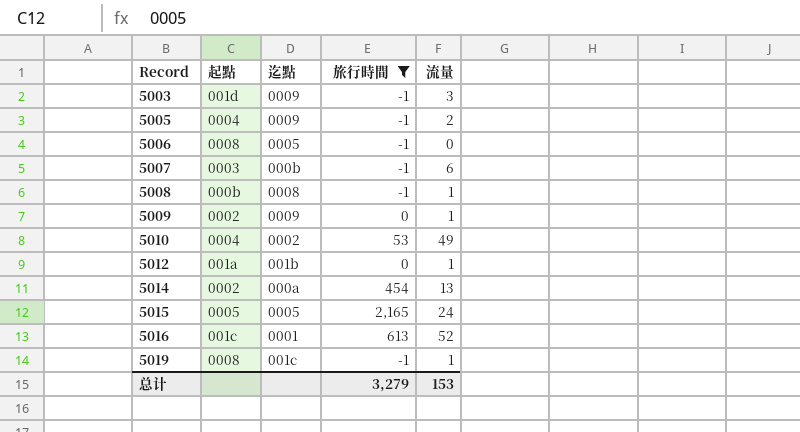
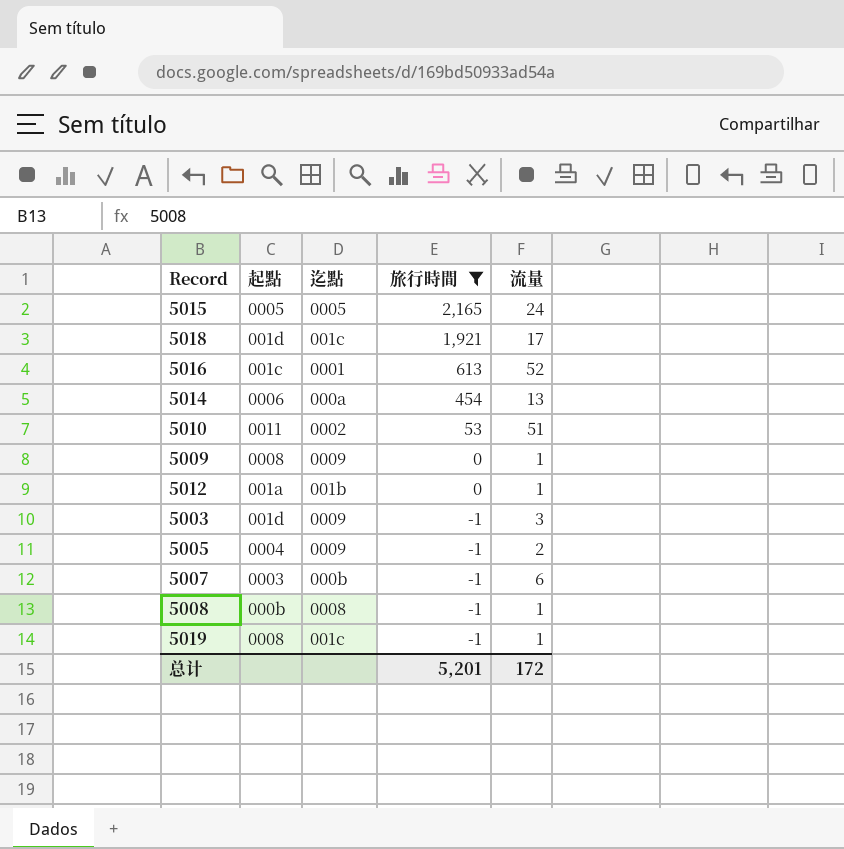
row order: Record ascending -> 旅行時間 descending
row 5006: 0008 | 0005 | -1 | 0 -> none
row 5018: none -> 001d | 001c | 1,921 | 17
5014 | 起點: 0002 -> 0006
5010 | 起點: 0004 -> 0011
5010 | 流量: 49 -> 51
5009 | 起點: 0002 -> 0008
总计 | 旅行時間: 3,279 -> 5,201
总计 | 流量: 153 -> 172

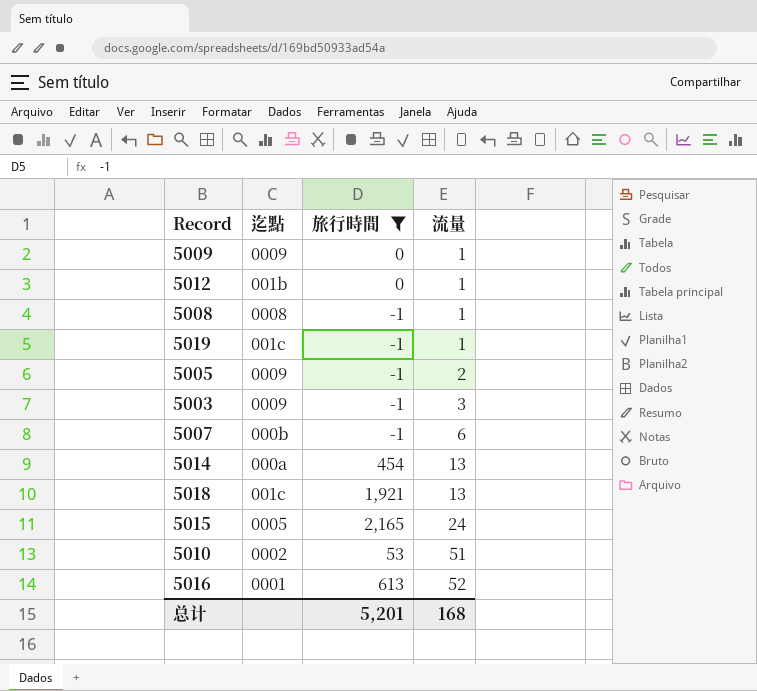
row order: 旅行時間 descending -> 流量 ascending
column 起點 | position: 2 -> none
5018 | 流量: 17 -> 13
总计 | 流量: 172 -> 168

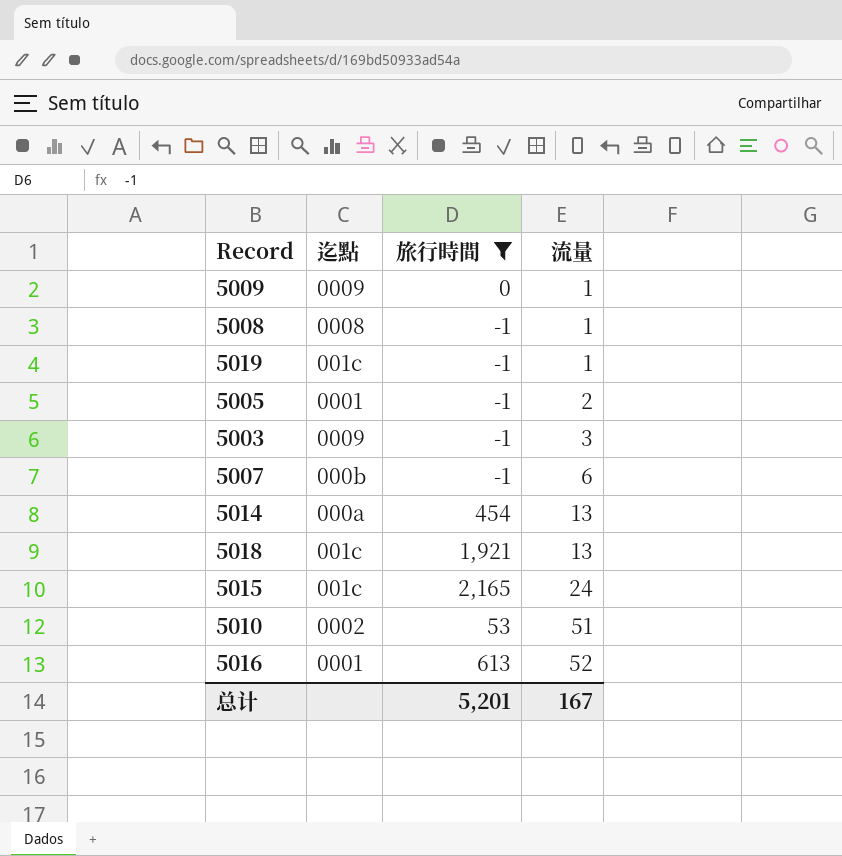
row 5012: 001b | 0 | 1 -> none
5005 | 迄點: 0009 -> 0001
5015 | 迄點: 0005 -> 001c
总计 | 流量: 168 -> 167

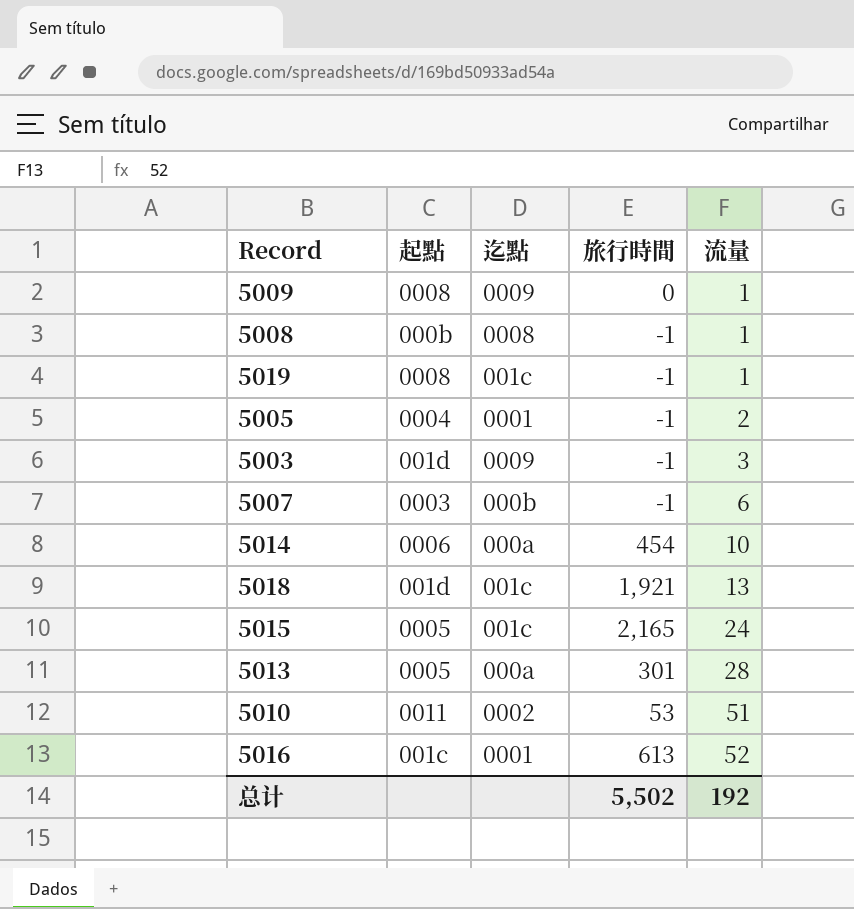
filter: 旅行時間 != 301 -> none
column 起點 | position: none -> 2
5014 | 流量: 13 -> 10
总计 | 旅行時間: 5,201 -> 5,502
总计 | 流量: 167 -> 192

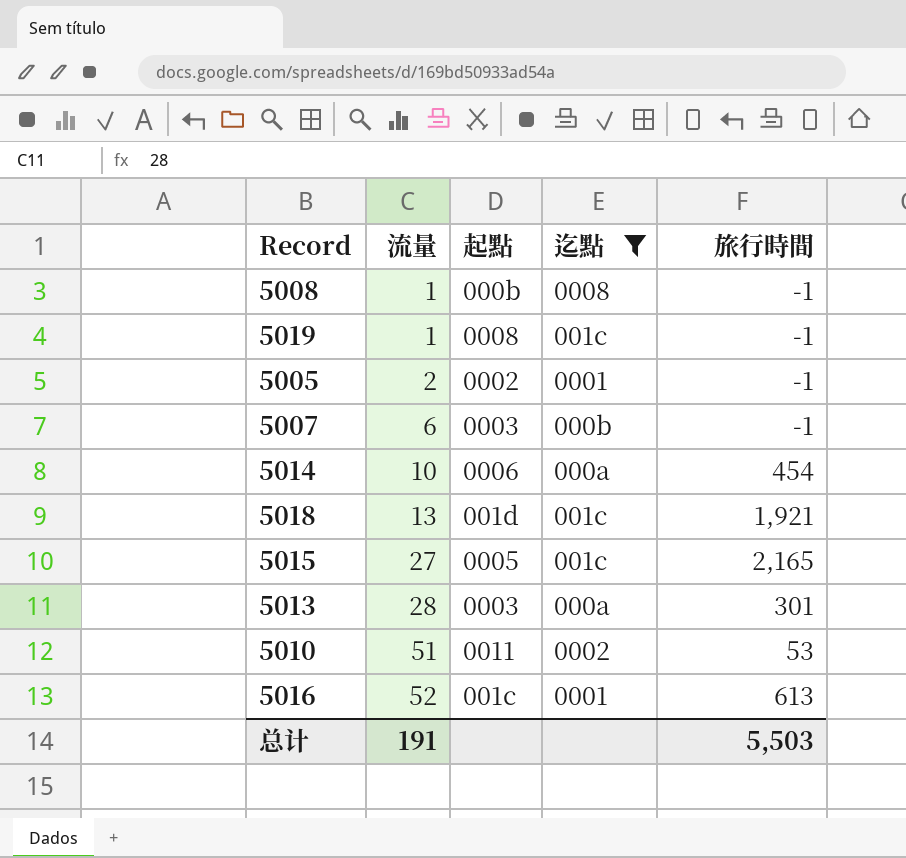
filter: none -> 迄點 != 0009
column 流量 | position: 5 -> 2
5005 | 起點: 0004 -> 0002
5015 | 流量: 24 -> 27
5013 | 起點: 0005 -> 0003
总计 | 流量: 192 -> 191
总计 | 旅行時間: 5,502 -> 5,503

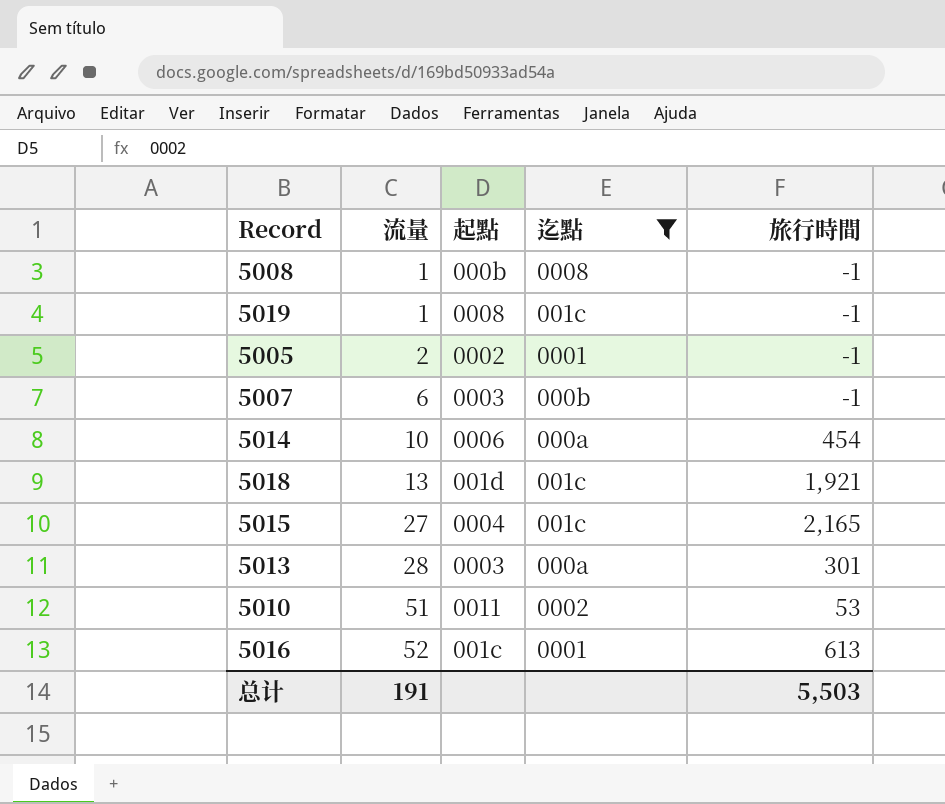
5015 | 起點: 0005 -> 0004

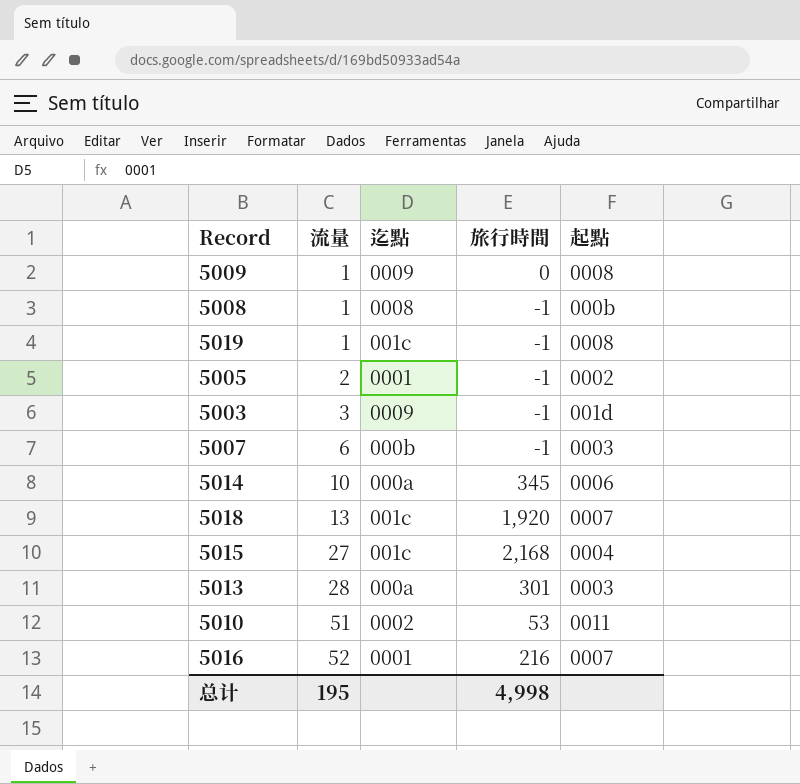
filter: 迄點 != 0009 -> none
column 起點 | position: 3 -> 5
5014 | 旅行時間: 454 -> 345
5018 | 旅行時間: 1,921 -> 1,920
5018 | 起點: 001d -> 0007
5015 | 旅行時間: 2,165 -> 2,168
5016 | 旅行時間: 613 -> 216
5016 | 起點: 001c -> 0007
总计 | 流量: 191 -> 195
总计 | 旅行時間: 5,503 -> 4,998

